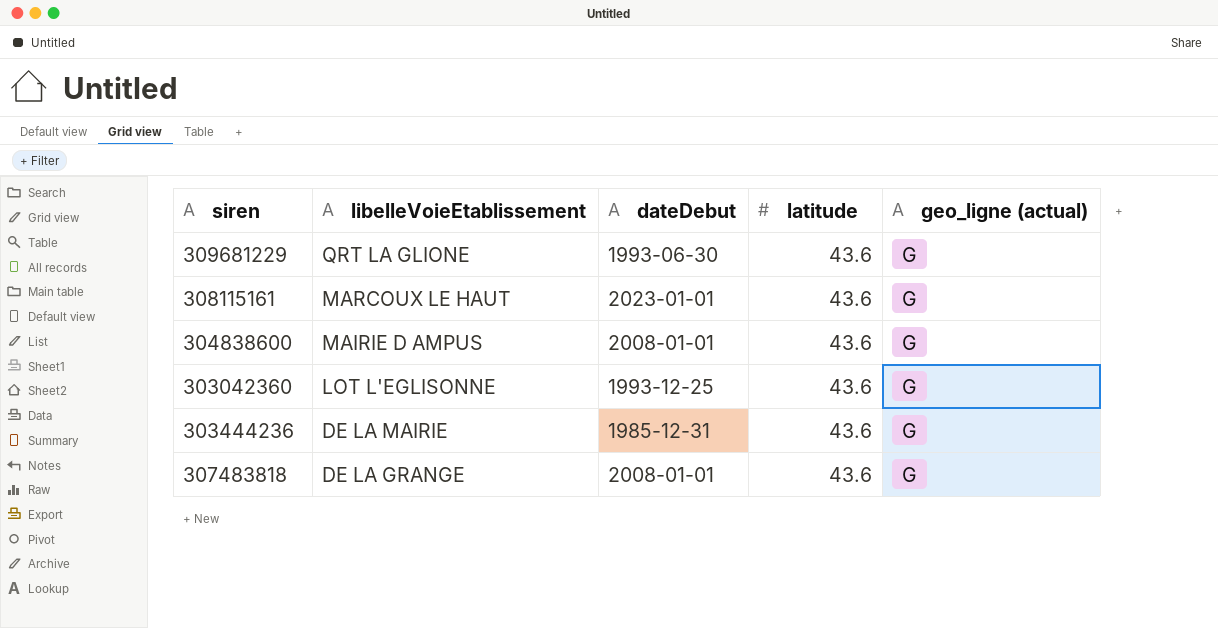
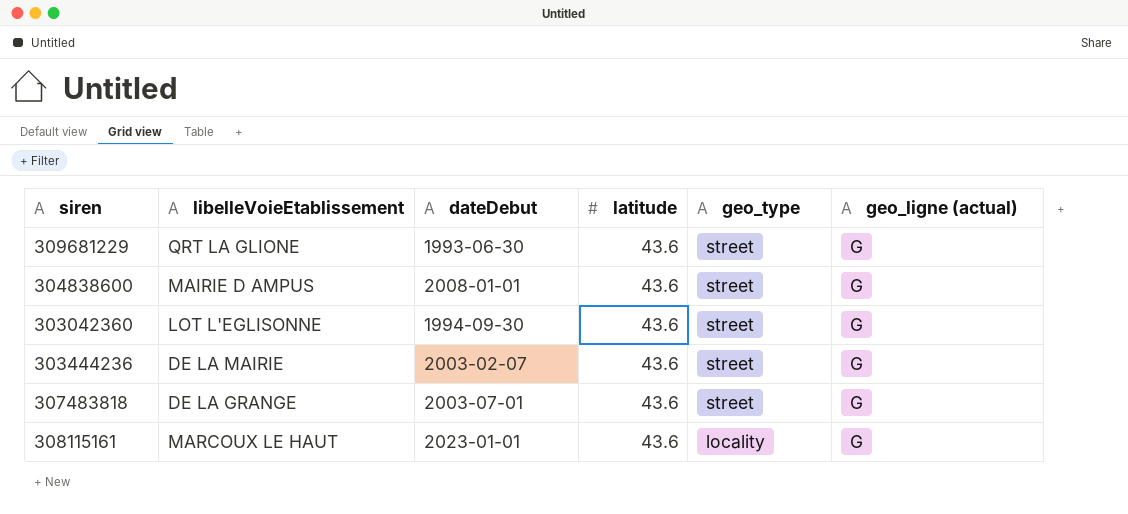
row order: libelleVoieEtablissement descending -> geo_type descending
column geo_type | position: none -> 5
303042360 | dateDebut: 1993-12-25 -> 1994-09-30
303444236 | dateDebut: 1985-12-31 -> 2003-02-07
307483818 | dateDebut: 2008-01-01 -> 2003-07-01

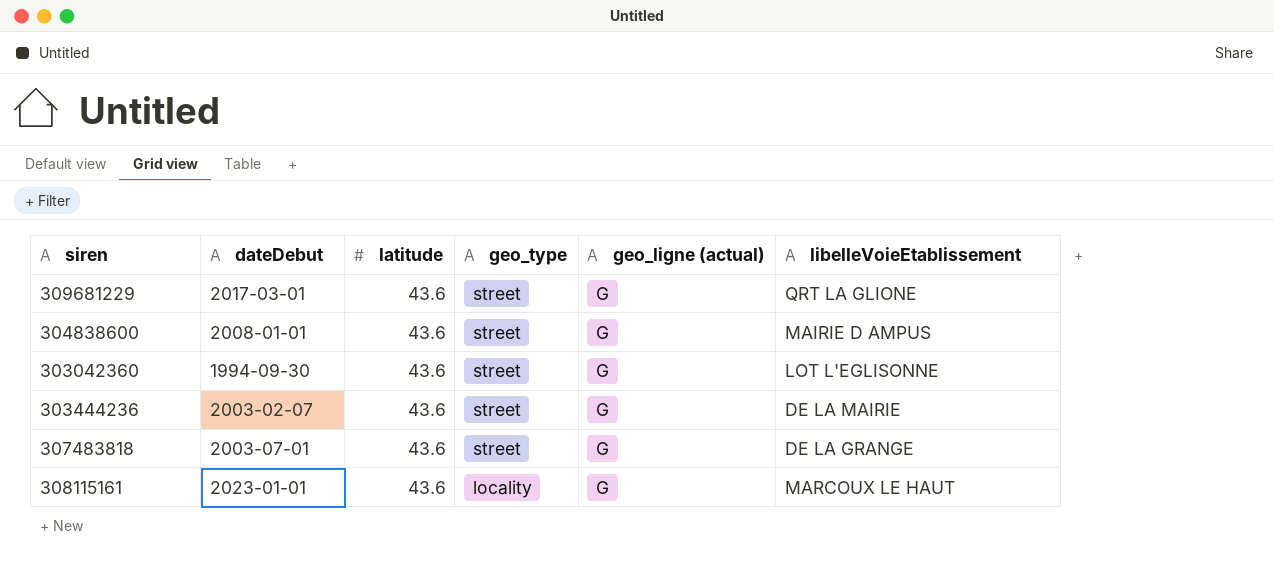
column libelleVoieEtablissement | position: 2 -> 6
309681229 | dateDebut: 1993-06-30 -> 2017-03-01

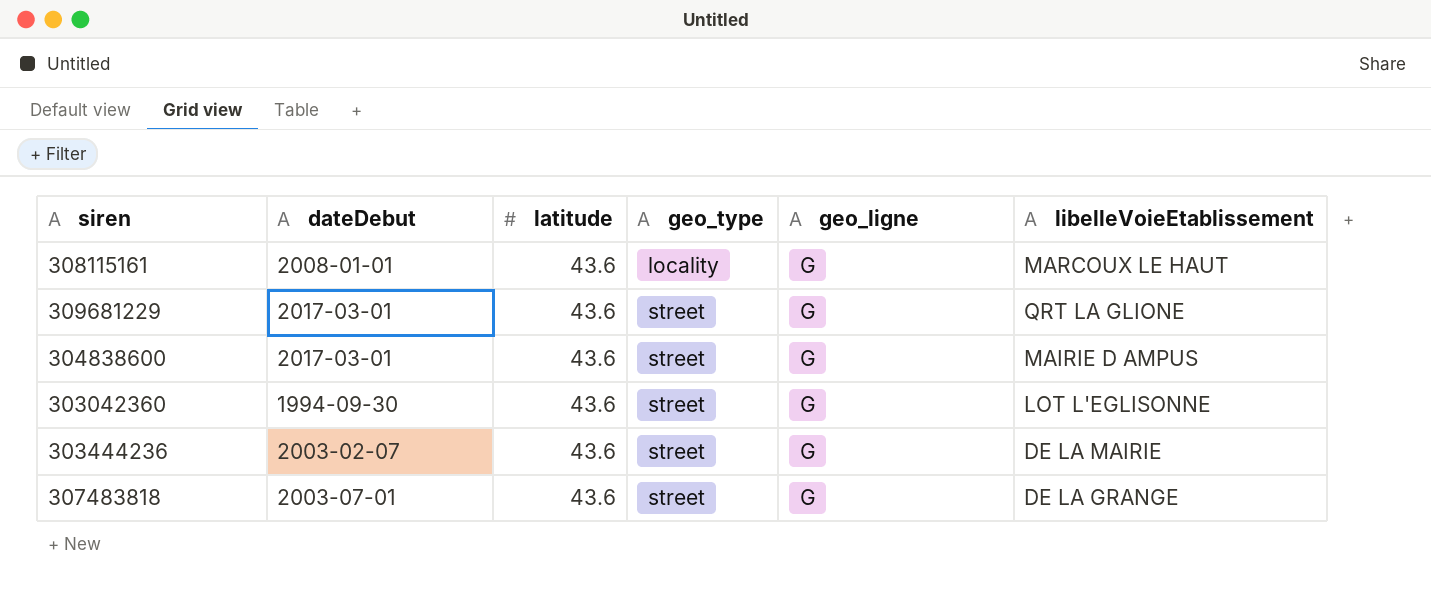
row order: geo_type descending -> geo_type ascending
column name: geo_ligne (actual) -> geo_ligne
308115161 | dateDebut: 2023-01-01 -> 2008-01-01
304838600 | dateDebut: 2008-01-01 -> 2017-03-01

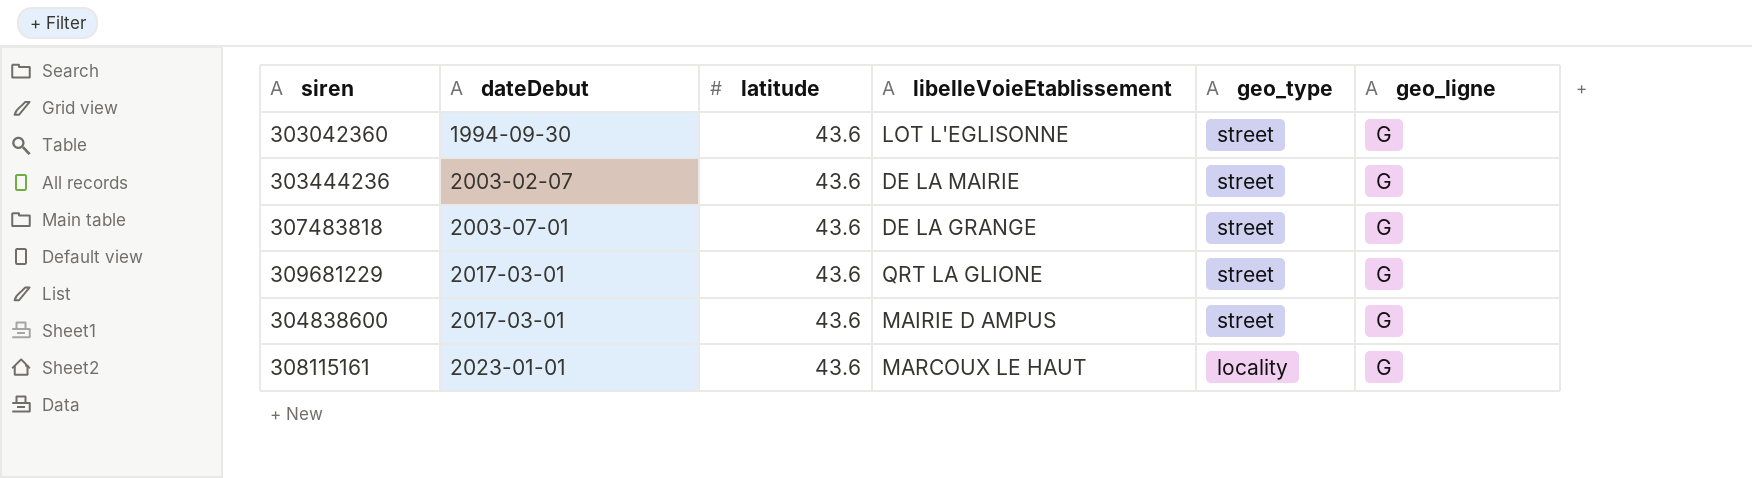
row order: geo_type ascending -> dateDebut ascending
column libelleVoieEtablissement | position: 6 -> 4
308115161 | dateDebut: 2008-01-01 -> 2023-01-01

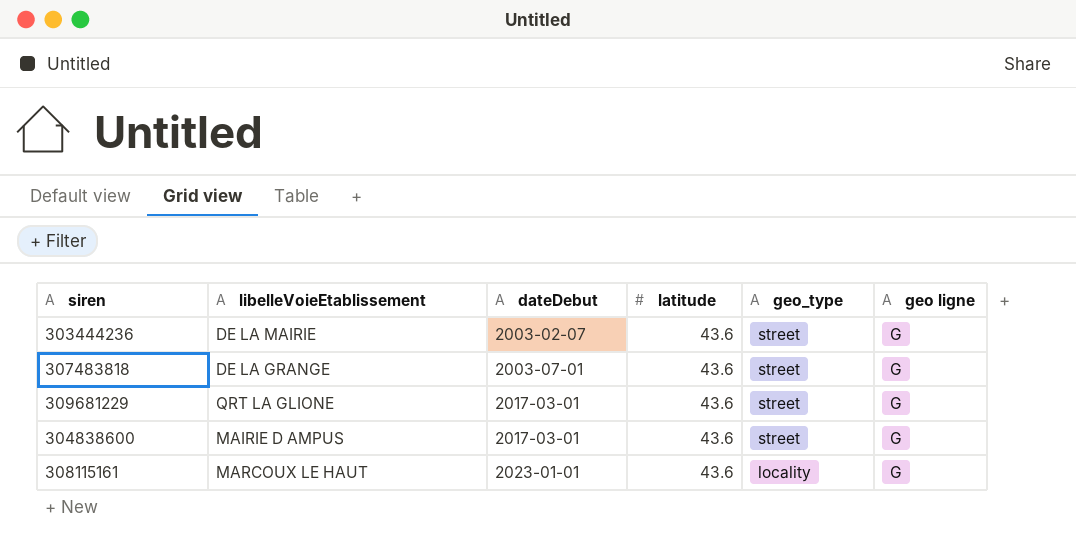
column libelleVoieEtablissement | position: 4 -> 2
column name: geo_ligne -> geo ligne
row 303042360: 1994-09-30 | 43.6 | LOT L'EGLISONNE | street | G -> none

